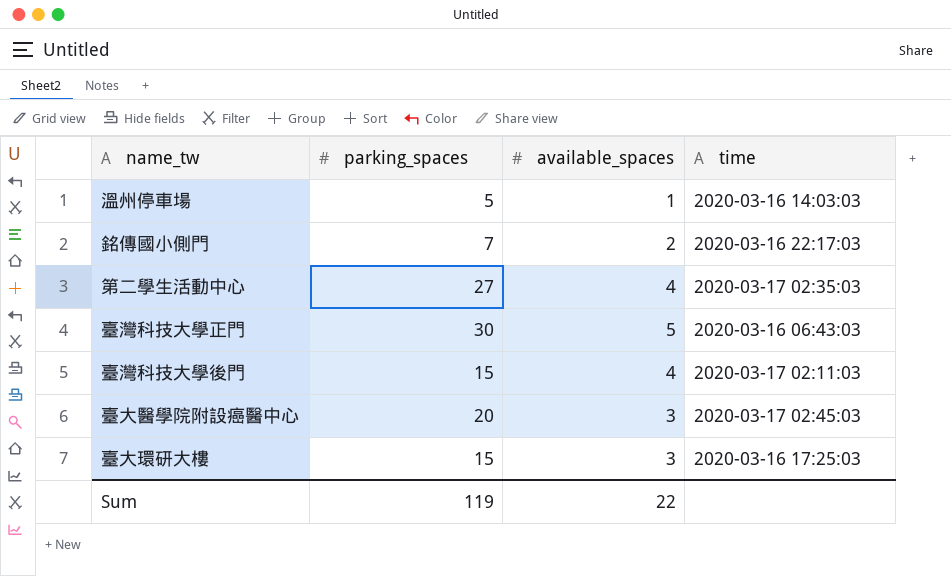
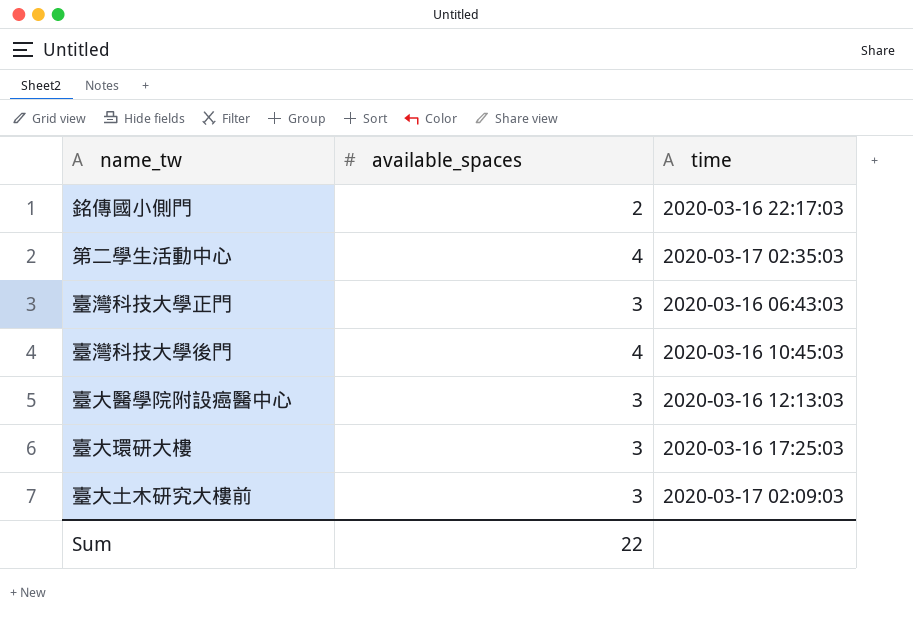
column parking_spaces | position: 2 -> none
row 溫州停車場: 5 | 1 | 2020-03-16 14:03:03 -> none
臺灣科技大學正門 | available_spaces: 5 -> 3
臺灣科技大學後門 | time: 2020-03-17 02:11:03 -> 2020-03-16 10:45:03
臺大醫學院附設癌醫中心 | time: 2020-03-17 02:45:03 -> 2020-03-16 12:13:03
row 臺大土木研究大樓前: none -> 3 | 2020-03-17 02:09:03

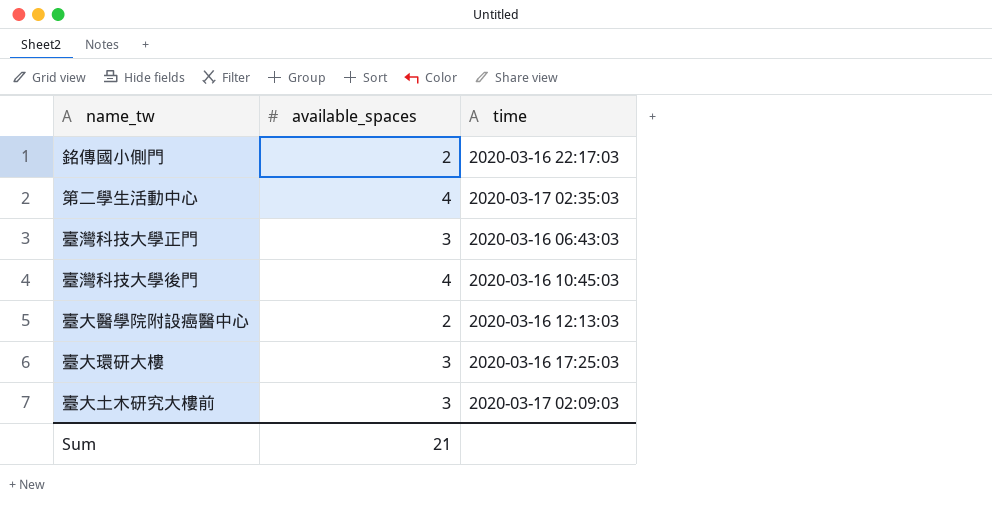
臺大醫學院附設癌醫中心 | available_spaces: 3 -> 2
Sum | available_spaces: 22 -> 21

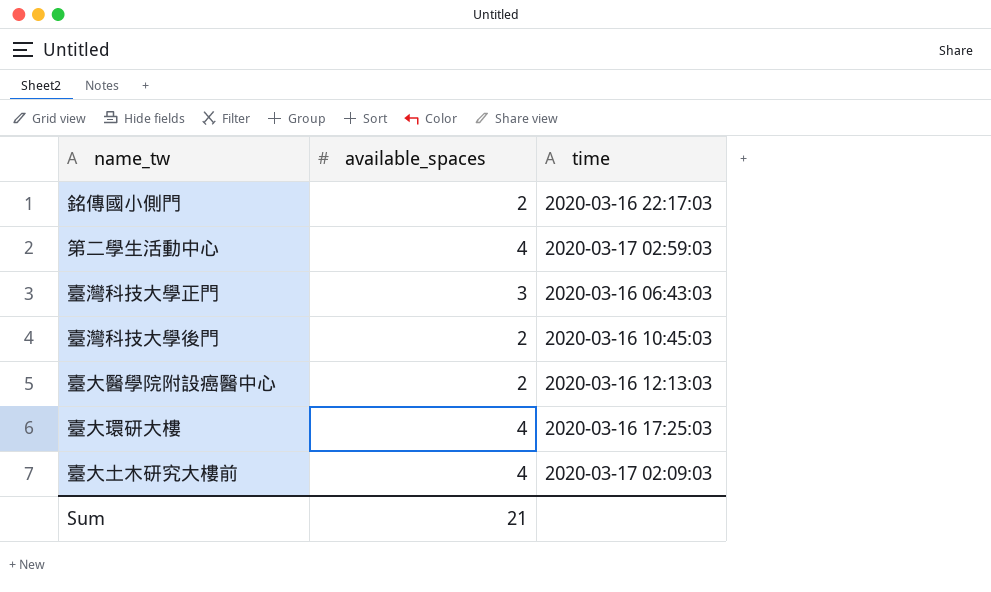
第二學生活動中心 | time: 2020-03-17 02:35:03 -> 2020-03-17 02:59:03
臺灣科技大學後門 | available_spaces: 4 -> 2
臺大環研大樓 | available_spaces: 3 -> 4
臺大土木研究大樓前 | available_spaces: 3 -> 4

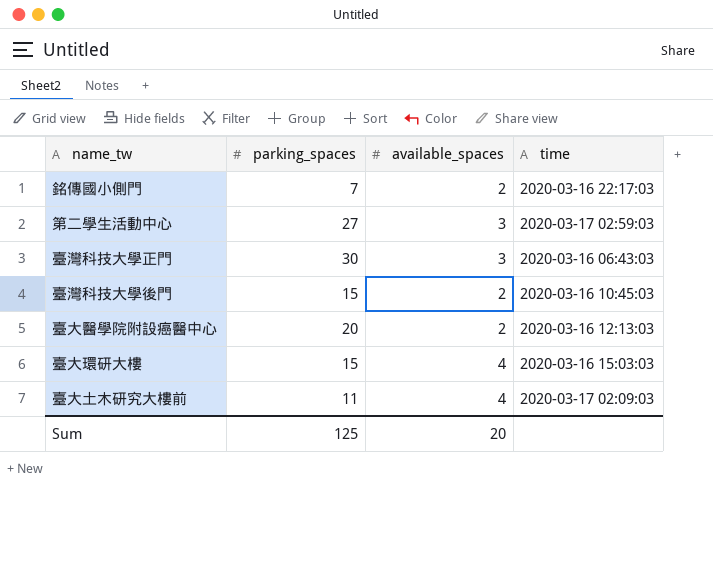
column parking_spaces | position: none -> 2
第二學生活動中心 | available_spaces: 4 -> 3
臺大環研大樓 | time: 2020-03-16 17:25:03 -> 2020-03-16 15:03:03
Sum | available_spaces: 21 -> 20

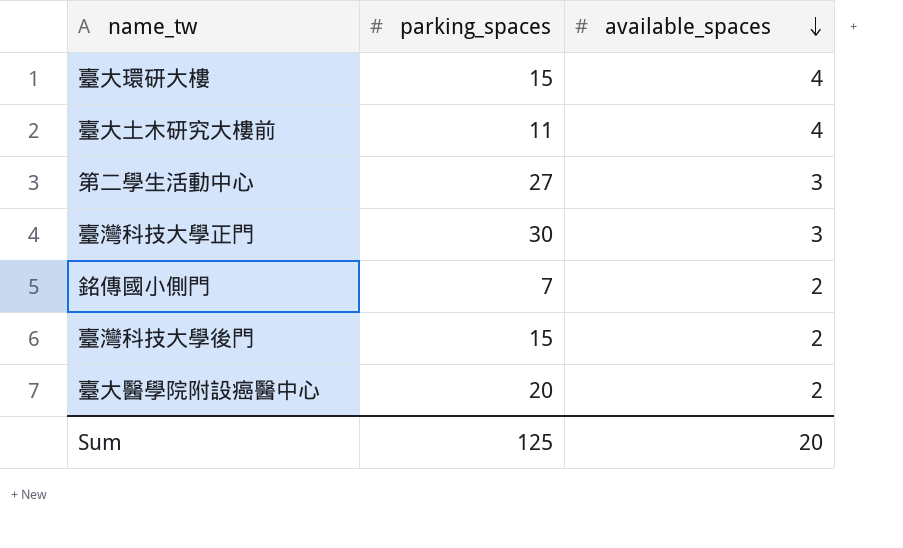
row order: none -> available_spaces descending
column time | position: 4 -> none

